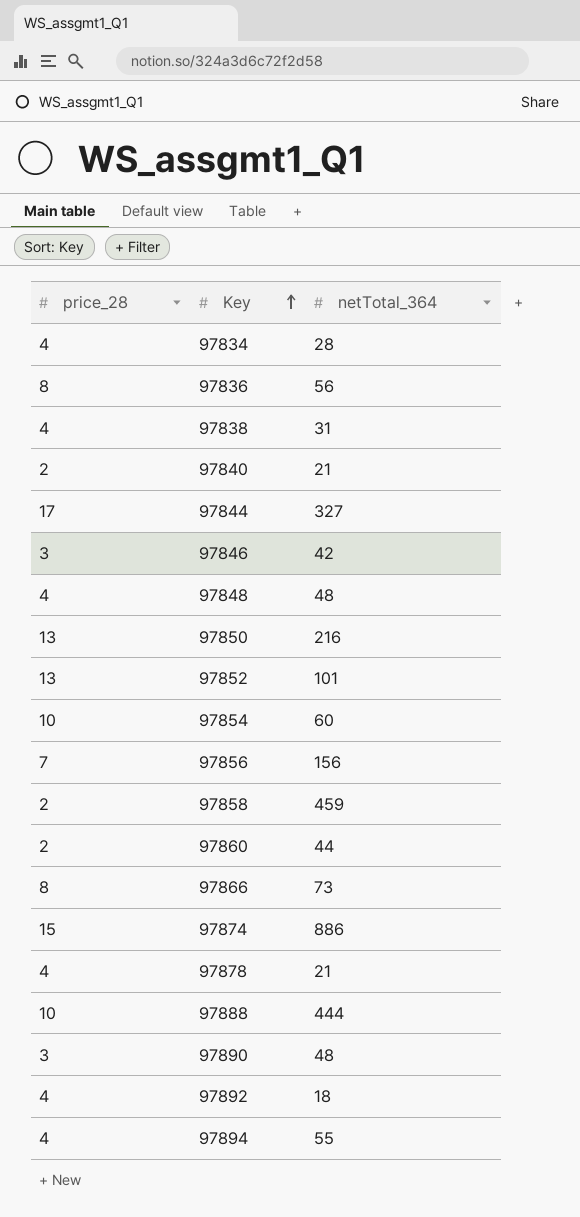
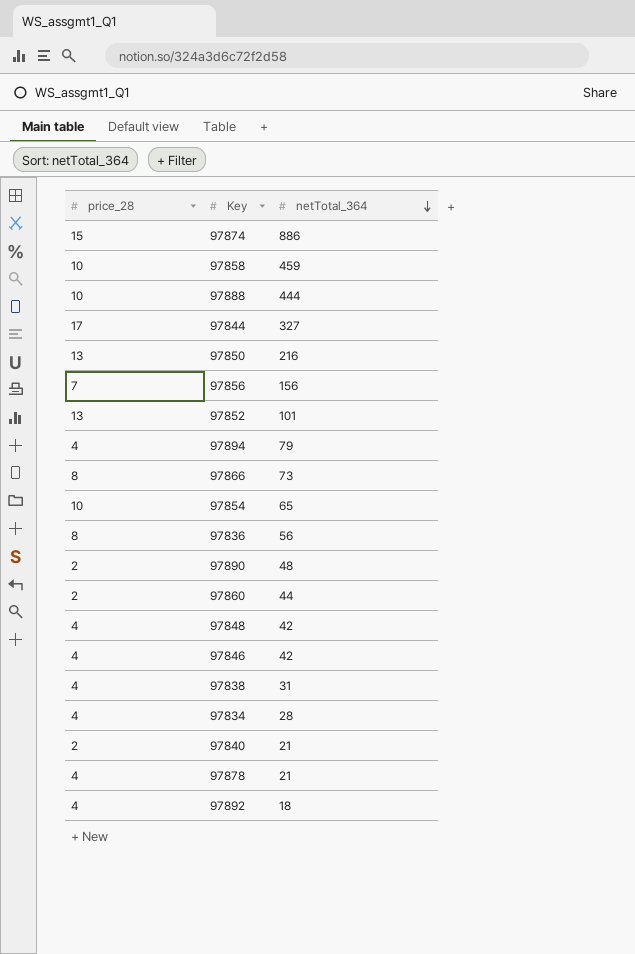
row order: Key ascending -> netTotal_364 descending
97858 | price_28: 2 -> 10
97894 | netTotal_364: 55 -> 79
97854 | netTotal_364: 60 -> 65
97890 | price_28: 3 -> 2
97848 | netTotal_364: 48 -> 42
97846 | price_28: 3 -> 4

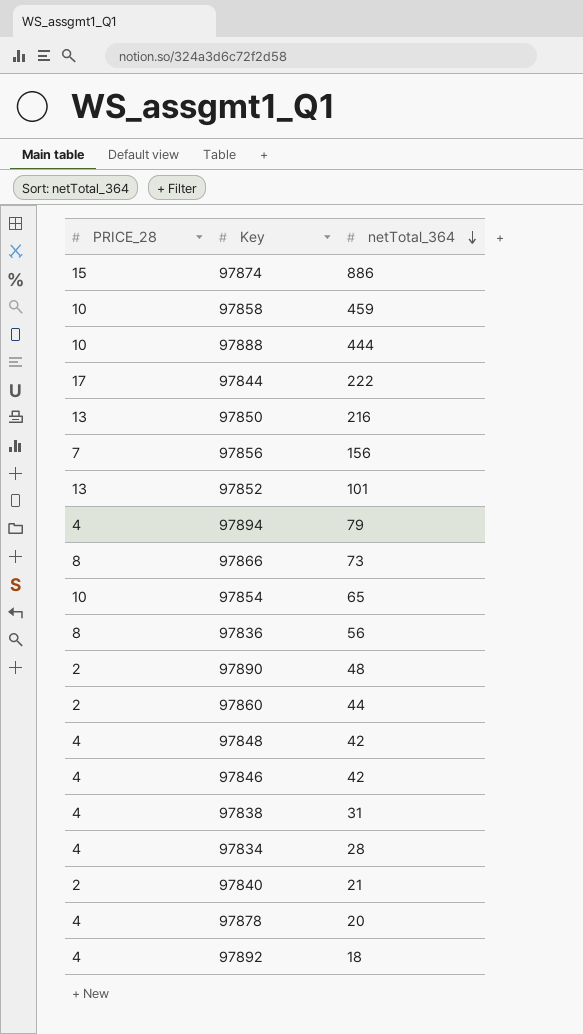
column name: price_28 -> PRICE_28
97844 | netTotal_364: 327 -> 222
97878 | netTotal_364: 21 -> 20

